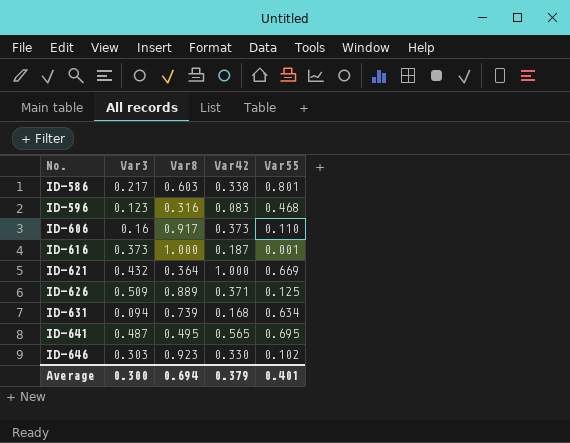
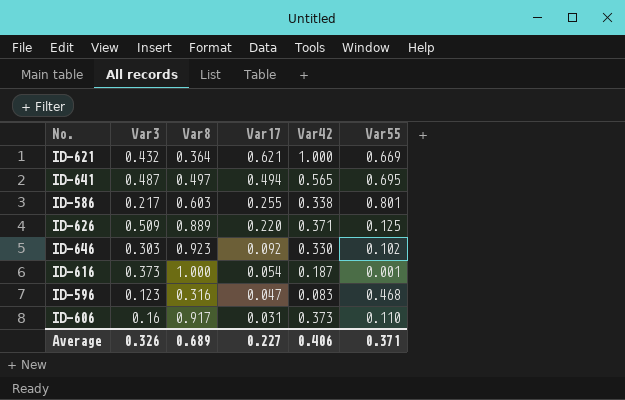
row order: No. ascending -> Var17 descending
column Var17 | position: none -> 4
row ID-631: 0.094 | 0.739 | 0.168 | 0.634 -> none
ID-641 | Var8: 0.495 -> 0.497
Average | Var3: 0.300 -> 0.326
Average | Var8: 0.694 -> 0.689
Average | Var42: 0.379 -> 0.406
Average | Var55: 0.401 -> 0.371

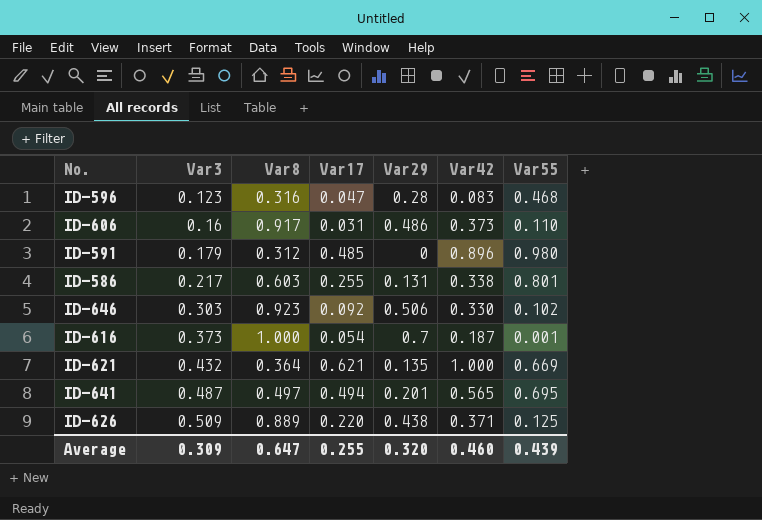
row order: Var17 descending -> Var3 ascending
column Var29 | position: none -> 5
row ID-591: none -> 0.179 | 0.312 | 0.485 | 0 | 0.896 | 0.980
Average | Var3: 0.326 -> 0.309
Average | Var8: 0.689 -> 0.647
Average | Var17: 0.227 -> 0.255
Average | Var42: 0.406 -> 0.460
Average | Var55: 0.371 -> 0.439

